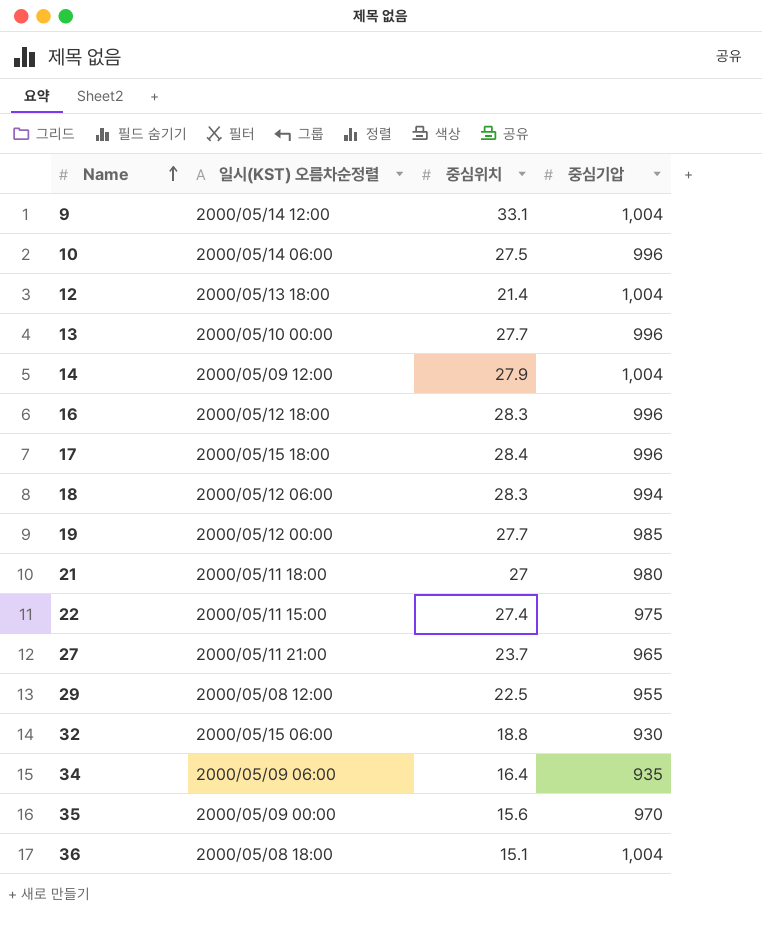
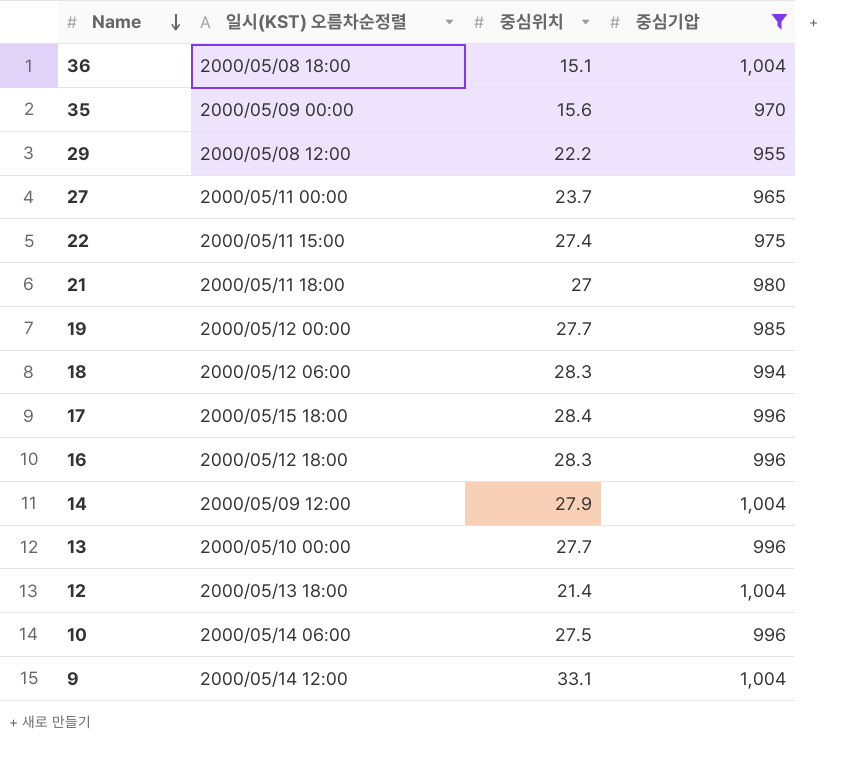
filter: none -> 중심기압 >= 955
row order: Name ascending -> Name descending
29 | 중심위치: 22.5 -> 22.2
27 | 일시(KST) 오름차순정렬: 2000/05/11 21:00 -> 2000/05/11 00:00

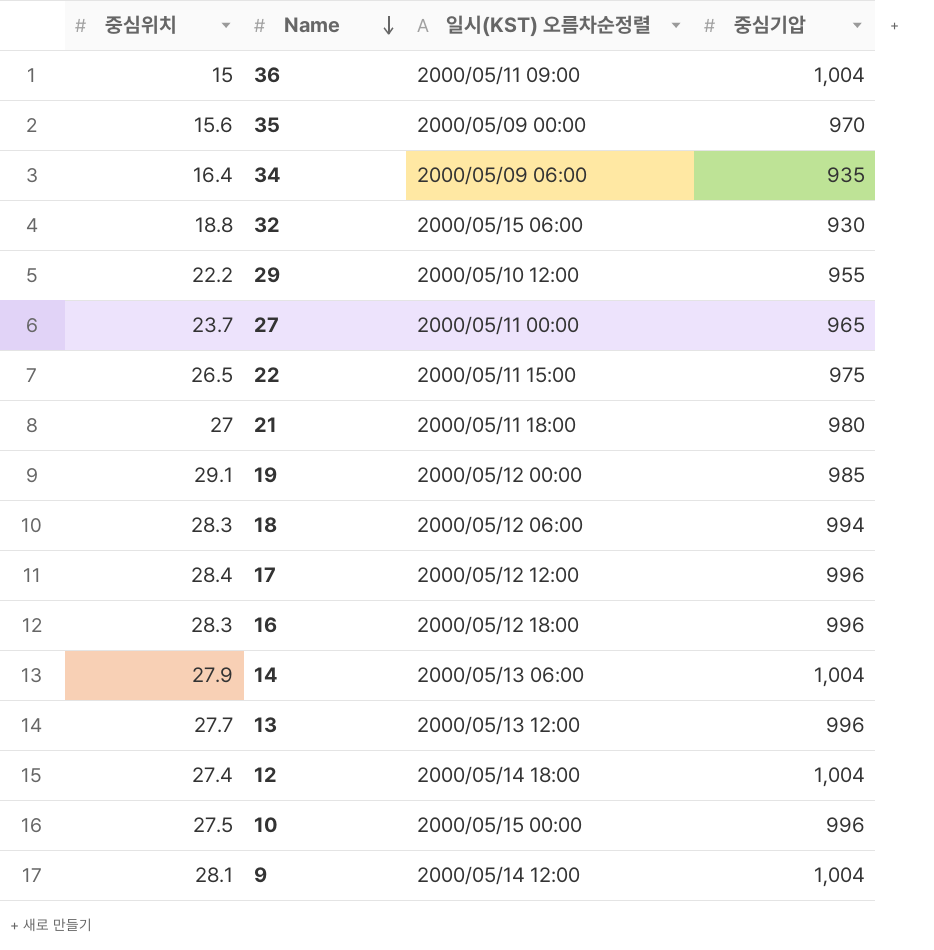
filter: 중심기압 >= 955 -> none
column 중심위치 | position: 3 -> 1
36 | 중심위치: 15.1 -> 15
36 | 일시(KST) 오름차순정렬: 2000/05/08 18:00 -> 2000/05/11 09:00
29 | 일시(KST) 오름차순정렬: 2000/05/08 12:00 -> 2000/05/10 12:00
22 | 중심위치: 27.4 -> 26.5
19 | 중심위치: 27.7 -> 29.1
17 | 일시(KST) 오름차순정렬: 2000/05/15 18:00 -> 2000/05/12 12:00
14 | 일시(KST) 오름차순정렬: 2000/05/09 12:00 -> 2000/05/13 06:00
13 | 일시(KST) 오름차순정렬: 2000/05/10 00:00 -> 2000/05/13 12:00
12 | 중심위치: 21.4 -> 27.4
12 | 일시(KST) 오름차순정렬: 2000/05/13 18:00 -> 2000/05/14 18:00
10 | 일시(KST) 오름차순정렬: 2000/05/14 06:00 -> 2000/05/15 00:00
9 | 중심위치: 33.1 -> 28.1

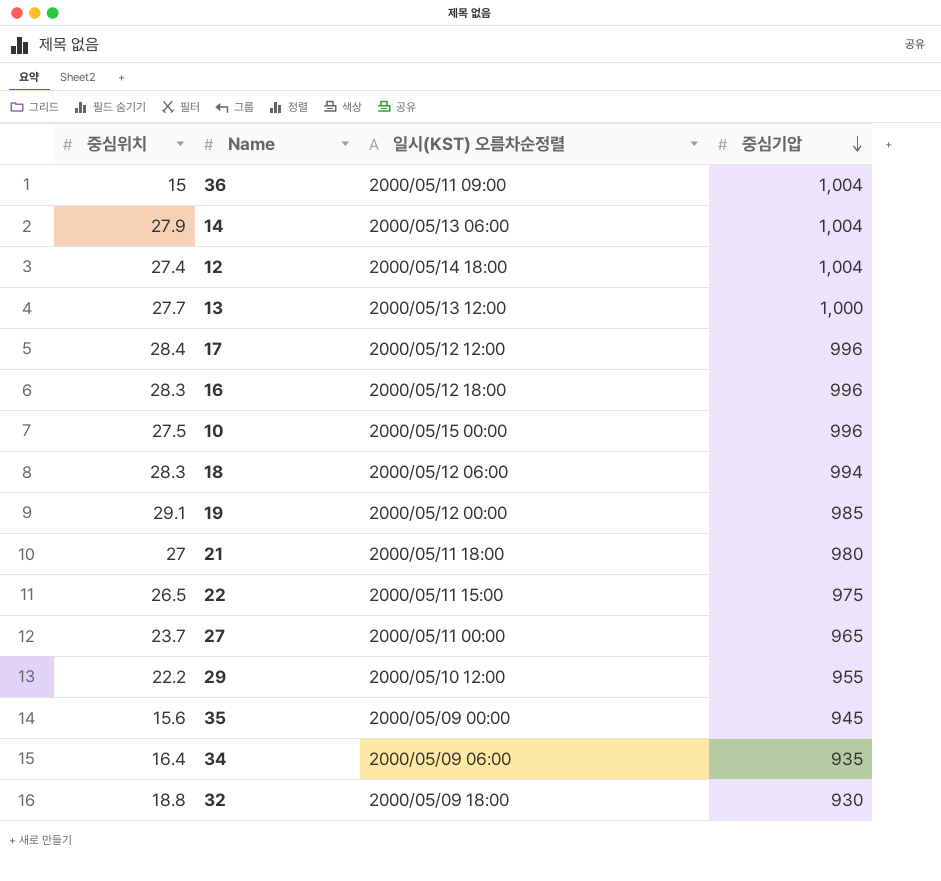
row order: Name descending -> 중심기압 descending
row 9: 28.1 | 2000/05/14 12:00 | 1,004 -> none
13 | 중심기압: 996 -> 1,000
35 | 중심기압: 970 -> 945
32 | 일시(KST) 오름차순정렬: 2000/05/15 06:00 -> 2000/05/09 18:00

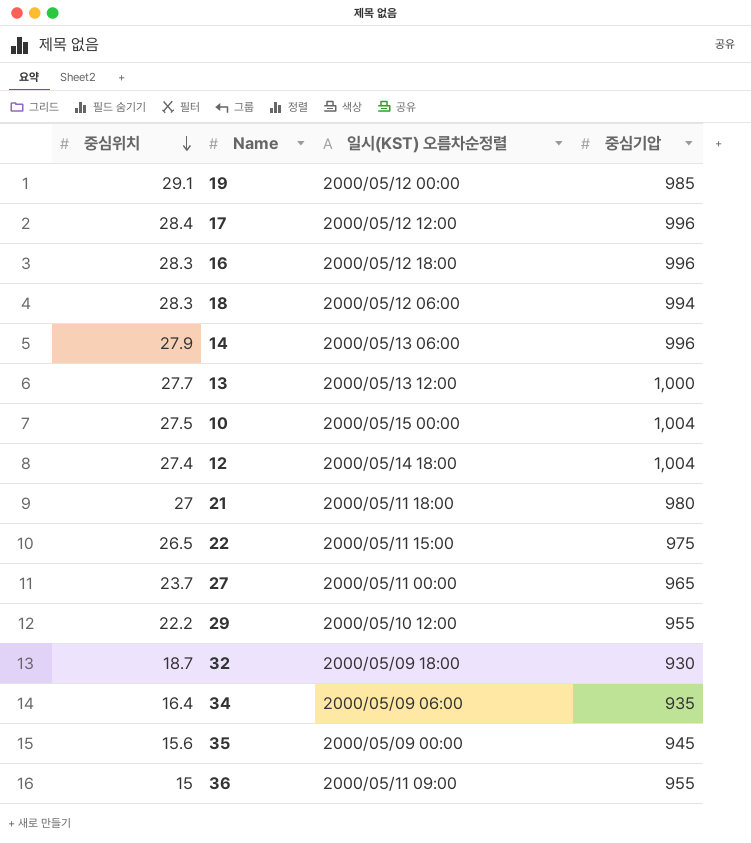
row order: 중심기압 descending -> 중심위치 descending
14 | 중심기압: 1,004 -> 996
10 | 중심기압: 996 -> 1,004
32 | 중심위치: 18.8 -> 18.7
36 | 중심기압: 1,004 -> 955

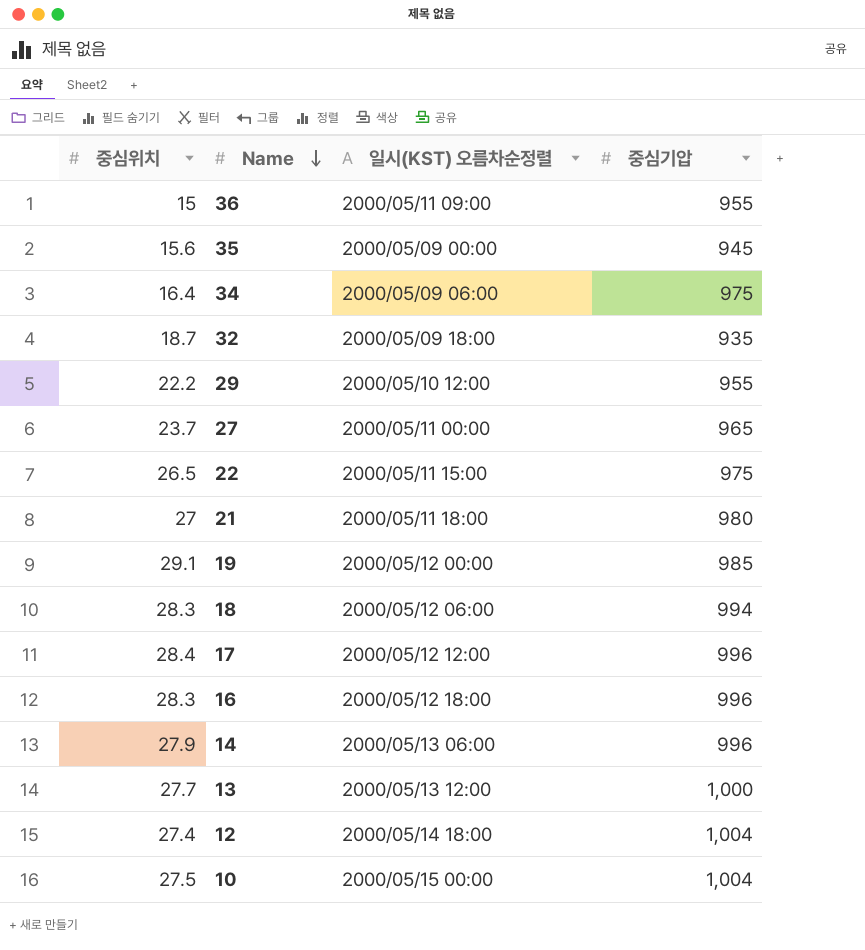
row order: 중심위치 descending -> Name descending
34 | 중심기압: 935 -> 975
32 | 중심기압: 930 -> 935

